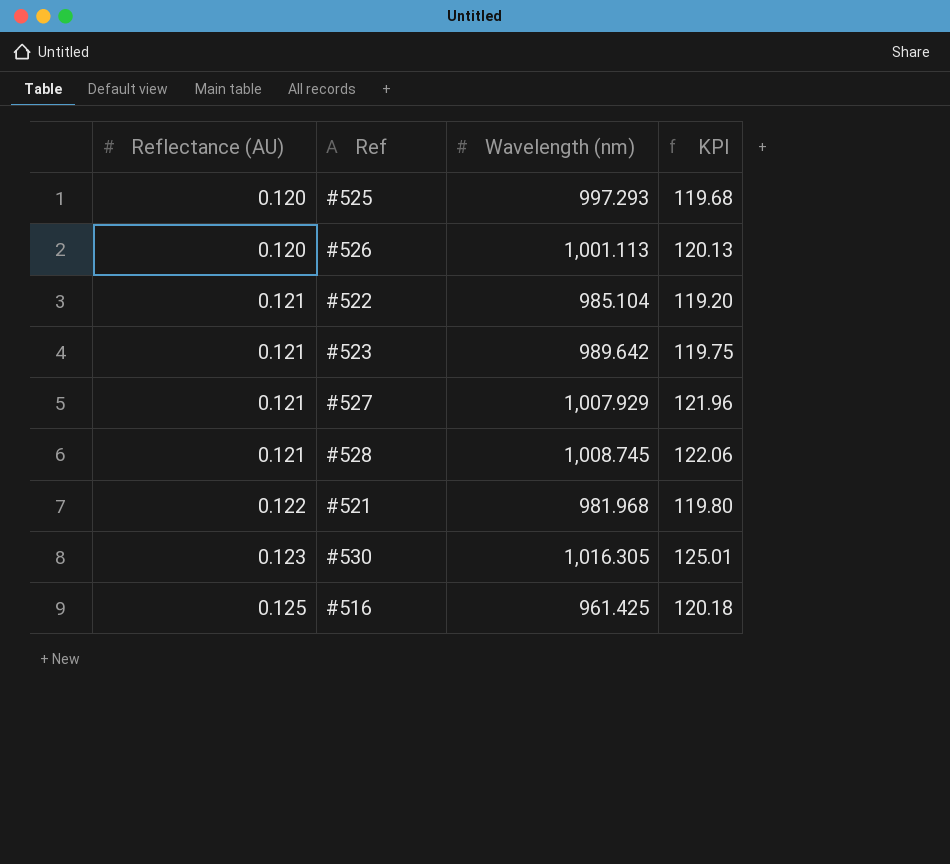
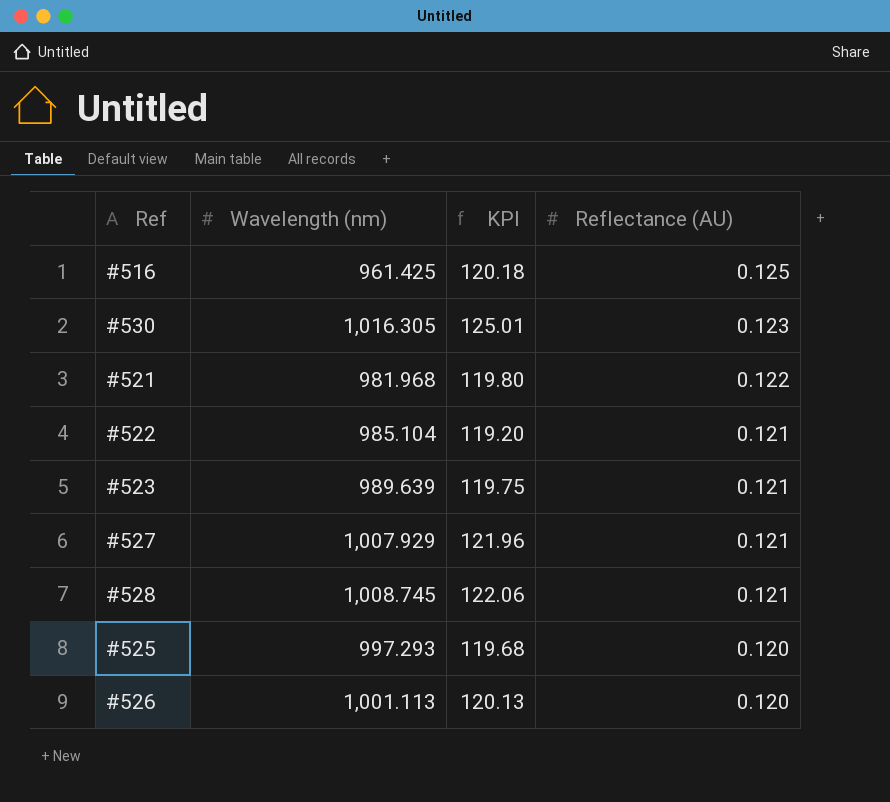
row order: Reflectance (AU) ascending -> Reflectance (AU) descending
column Reflectance (AU) | position: 1 -> 4
#523 | Wavelength (nm): 989.642 -> 989.639

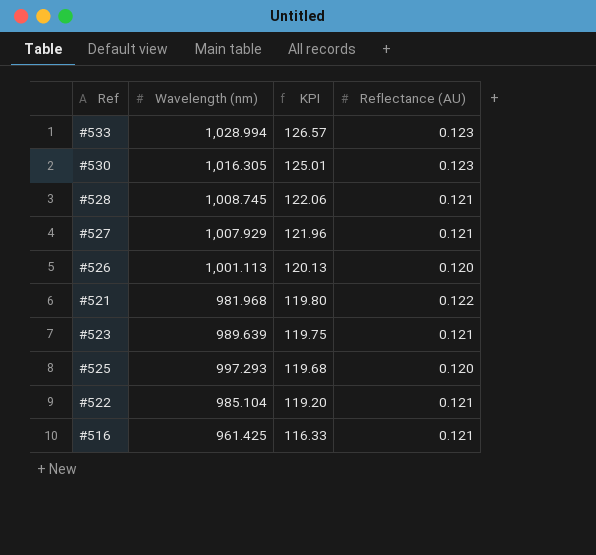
row order: Reflectance (AU) descending -> KPI descending
row #533: none -> 1,028.994 | 126.57 | 0.123
#516 | KPI: 120.18 -> 116.33
#516 | Reflectance (AU): 0.125 -> 0.121

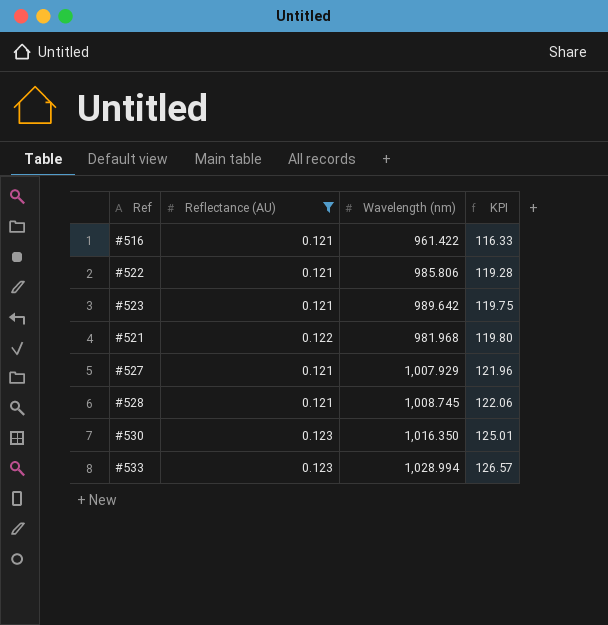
filter: none -> Reflectance (AU) != 0.120
row order: KPI descending -> KPI ascending
column Reflectance (AU) | position: 4 -> 2
#516 | Wavelength (nm): 961.425 -> 961.422
#522 | Wavelength (nm): 985.104 -> 985.806
#522 | KPI: 119.20 -> 119.28
#523 | Wavelength (nm): 989.639 -> 989.642
#530 | Wavelength (nm): 1,016.305 -> 1,016.350

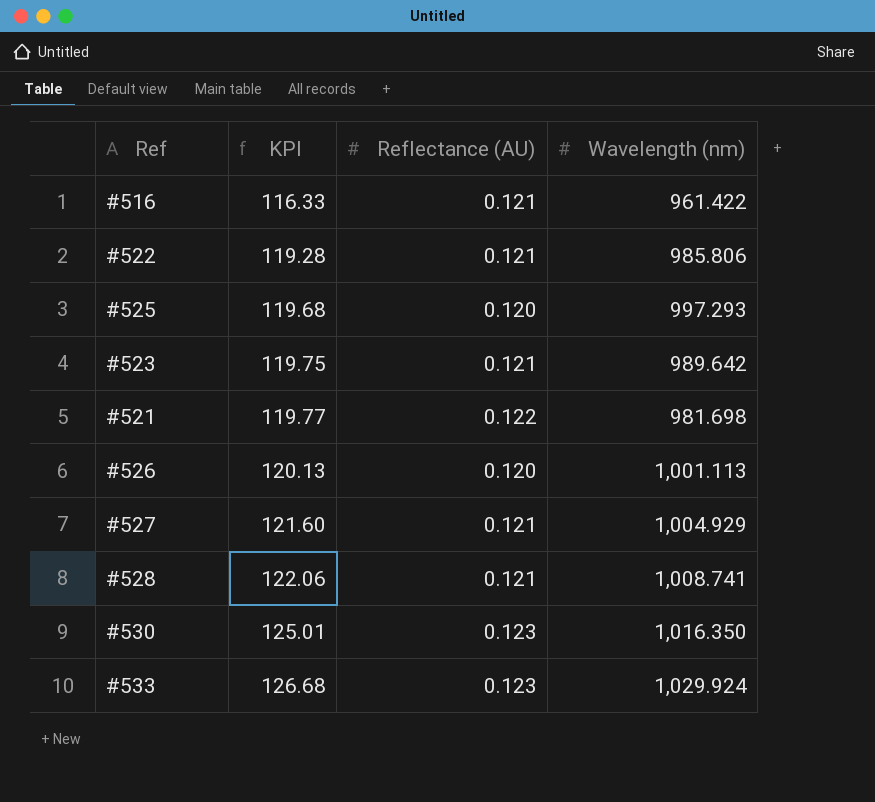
filter: Reflectance (AU) != 0.120 -> none
column KPI | position: 4 -> 2
#521 | KPI: 119.80 -> 119.77
#521 | Wavelength (nm): 981.968 -> 981.698
#527 | KPI: 121.96 -> 121.60
#527 | Wavelength (nm): 1,007.929 -> 1,004.929
#528 | Wavelength (nm): 1,008.745 -> 1,008.741
#533 | KPI: 126.57 -> 126.68
#533 | Wavelength (nm): 1,028.994 -> 1,029.924

